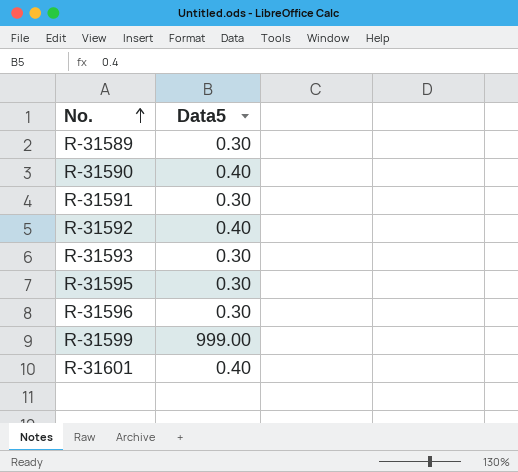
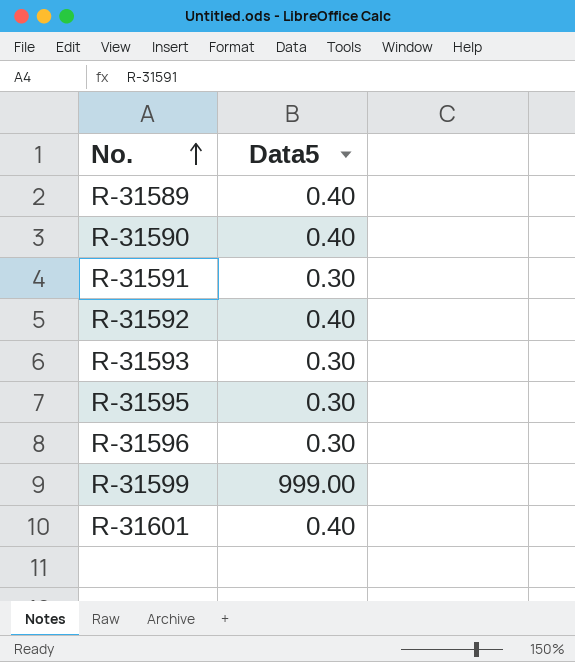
R-31589 | Data5: 0.30 -> 0.40

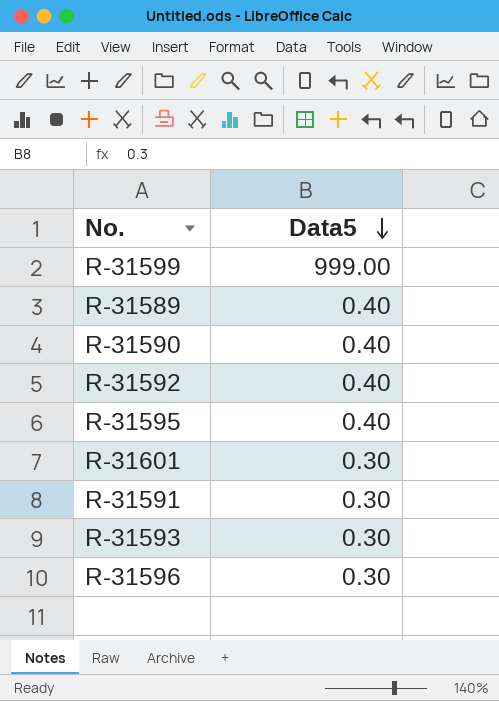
row order: No. ascending -> Data5 descending
R-31595 | Data5: 0.30 -> 0.40
R-31601 | Data5: 0.40 -> 0.30

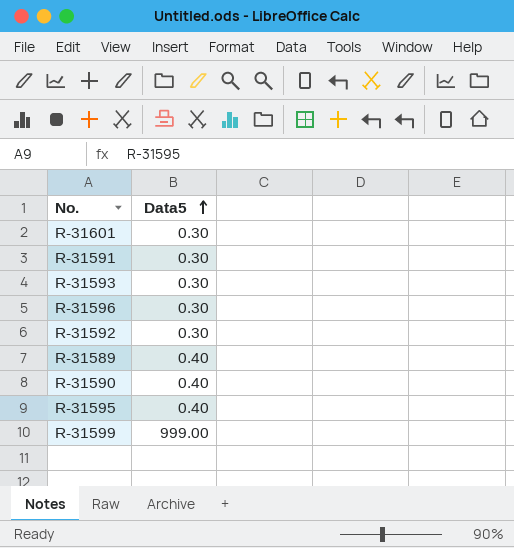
row order: Data5 descending -> Data5 ascending
R-31592 | Data5: 0.40 -> 0.30

